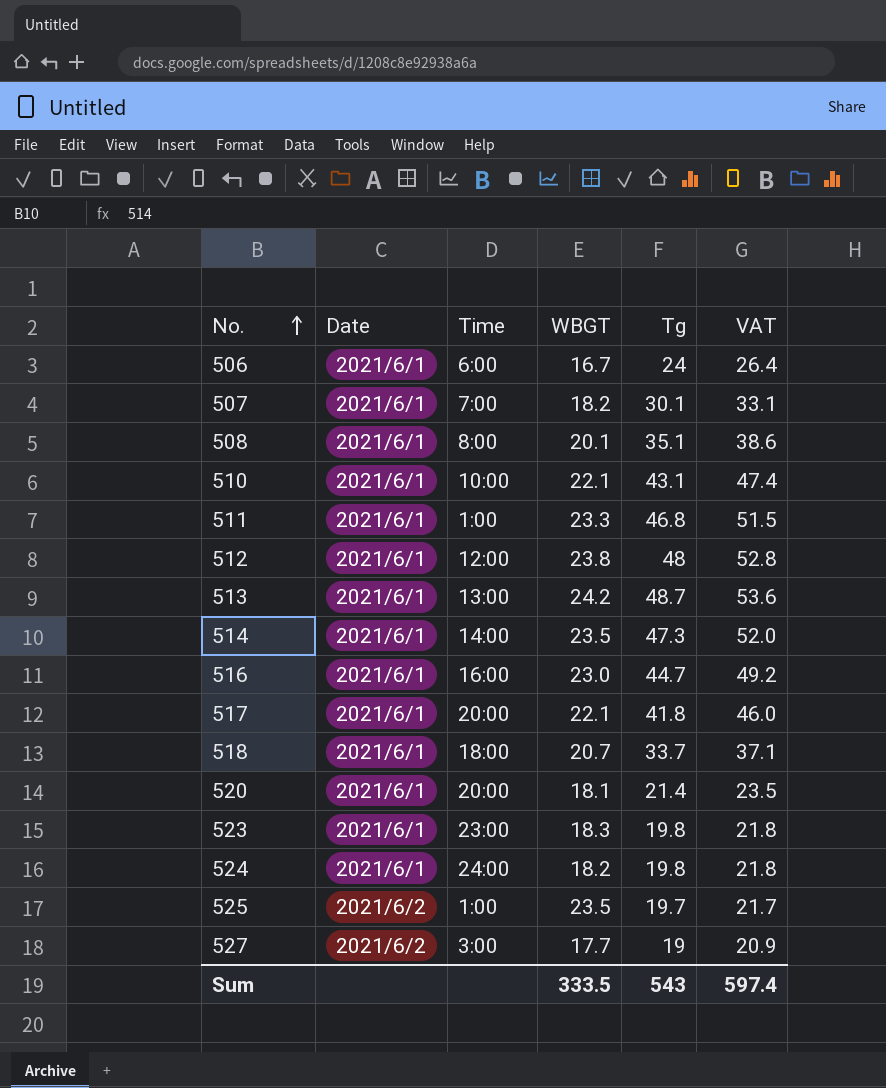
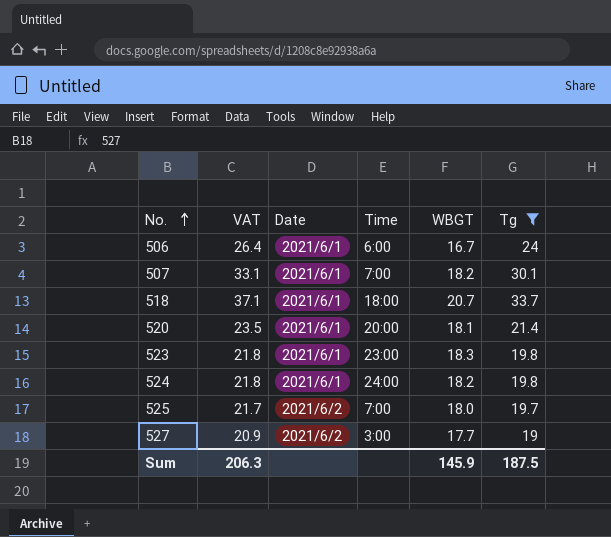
filter: none -> Tg <= 33.7
column VAT | position: 6 -> 2
525 | Time: 1:00 -> 7:00
525 | WBGT: 23.5 -> 18.0
Sum | VAT: 597.4 -> 206.3
Sum | WBGT: 333.5 -> 145.9
Sum | Tg: 543 -> 187.5

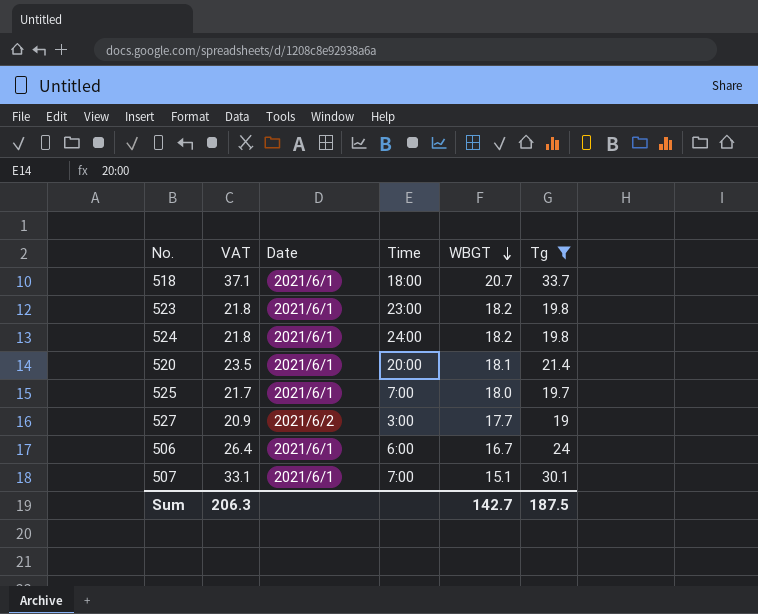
row order: No. ascending -> WBGT descending
523 | WBGT: 18.3 -> 18.2
525 | Date: 2021/6/2 -> 2021/6/1
507 | WBGT: 18.2 -> 15.1
Sum | WBGT: 145.9 -> 142.7

